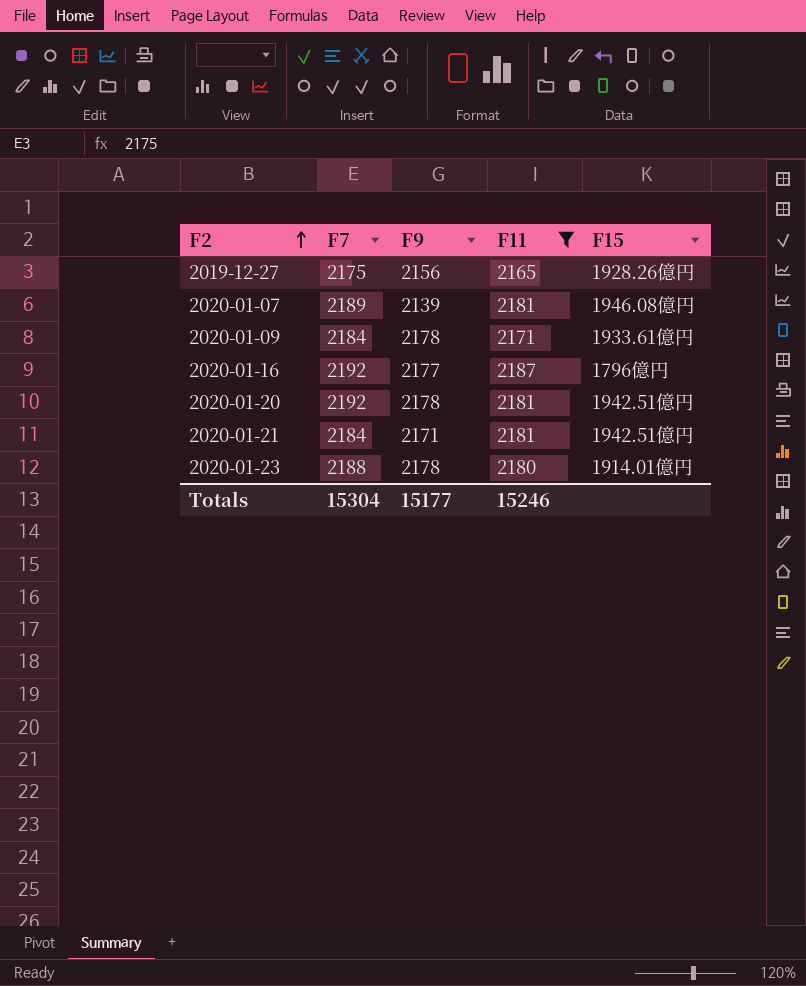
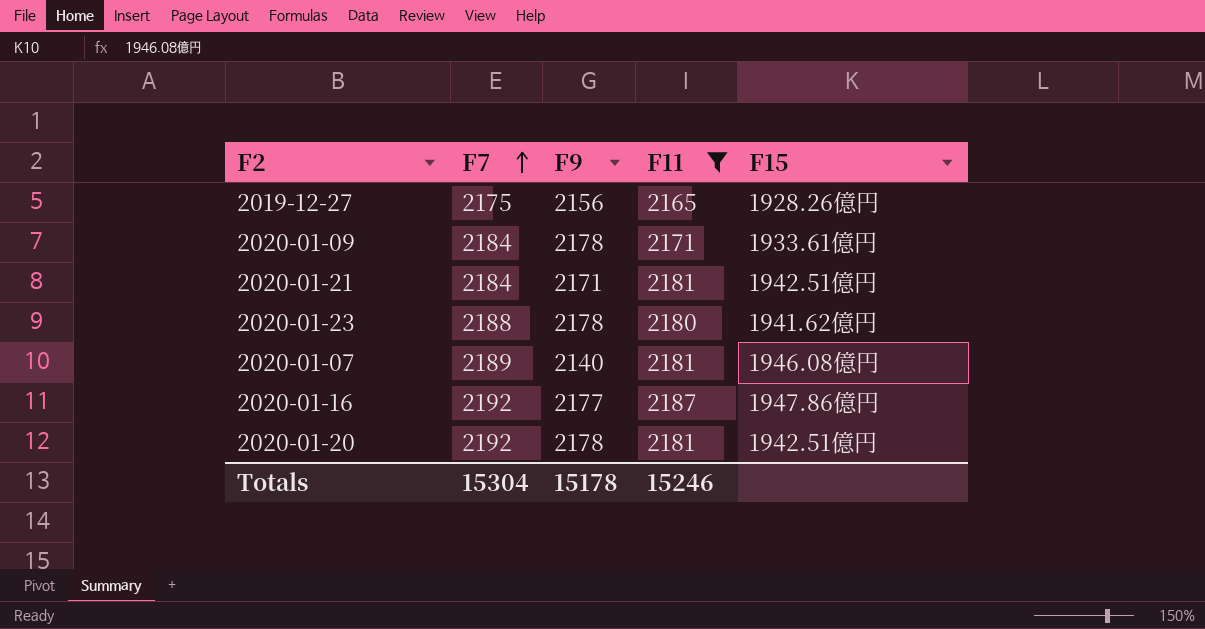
row order: F2 ascending -> F7 ascending
2020-01-23 | F15: 1914.01億円 -> 1941.62億円
2020-01-07 | F9: 2139 -> 2140
2020-01-16 | F15: 1796億円 -> 1947.86億円
Totals | F9: 15177 -> 15178

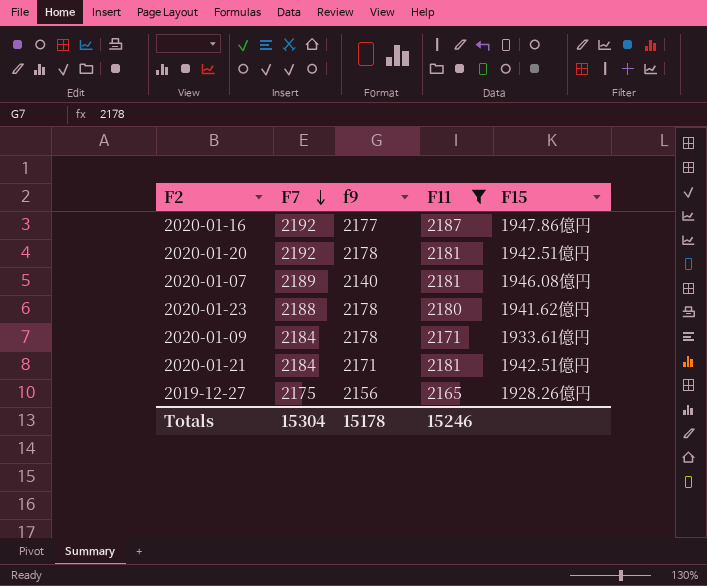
row order: F7 ascending -> F7 descending
column name: F9 -> f9

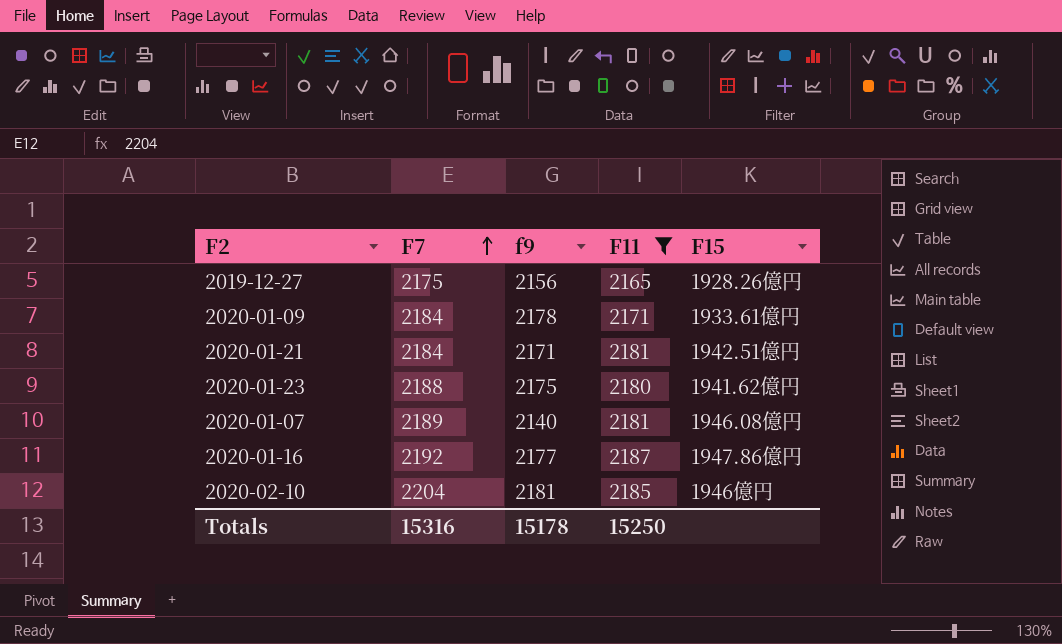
row order: F7 descending -> F7 ascending
row 2020-01-20: 2192 | 2178 | 2181 | 1942.51億円 -> none
2020-01-23 | f9: 2178 -> 2175
row 2020-02-10: none -> 2204 | 2181 | 2185 | 1946億円
Totals | F7: 15304 -> 15316
Totals | F11: 15246 -> 15250

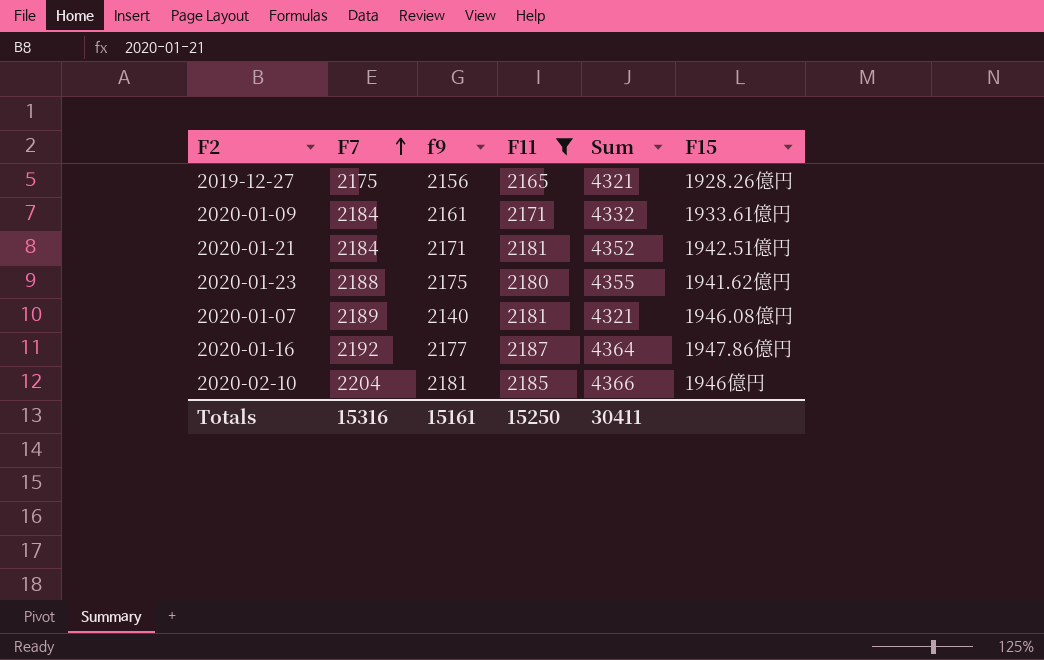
column Sum | formula: none -> [f9] + [F11]
2020-01-09 | f9: 2178 -> 2161
Totals | f9: 15178 -> 15161

